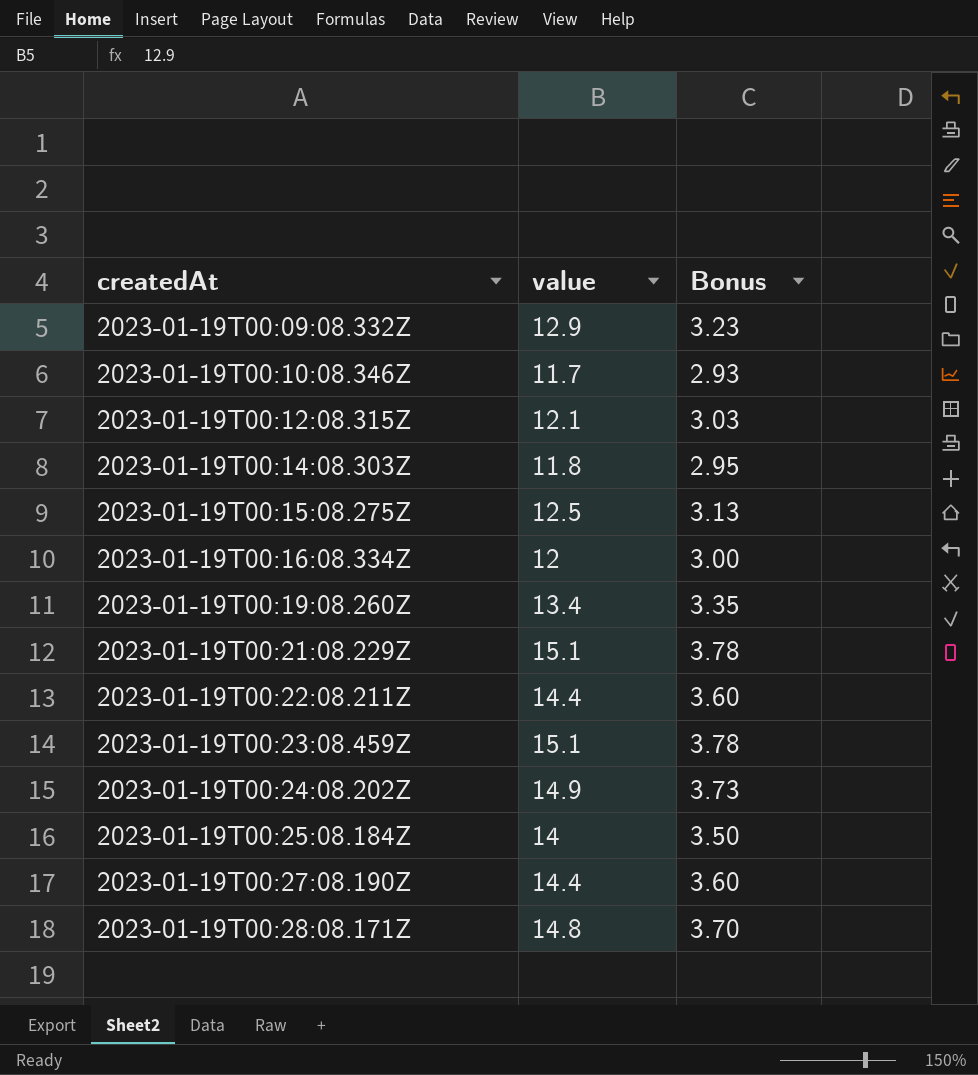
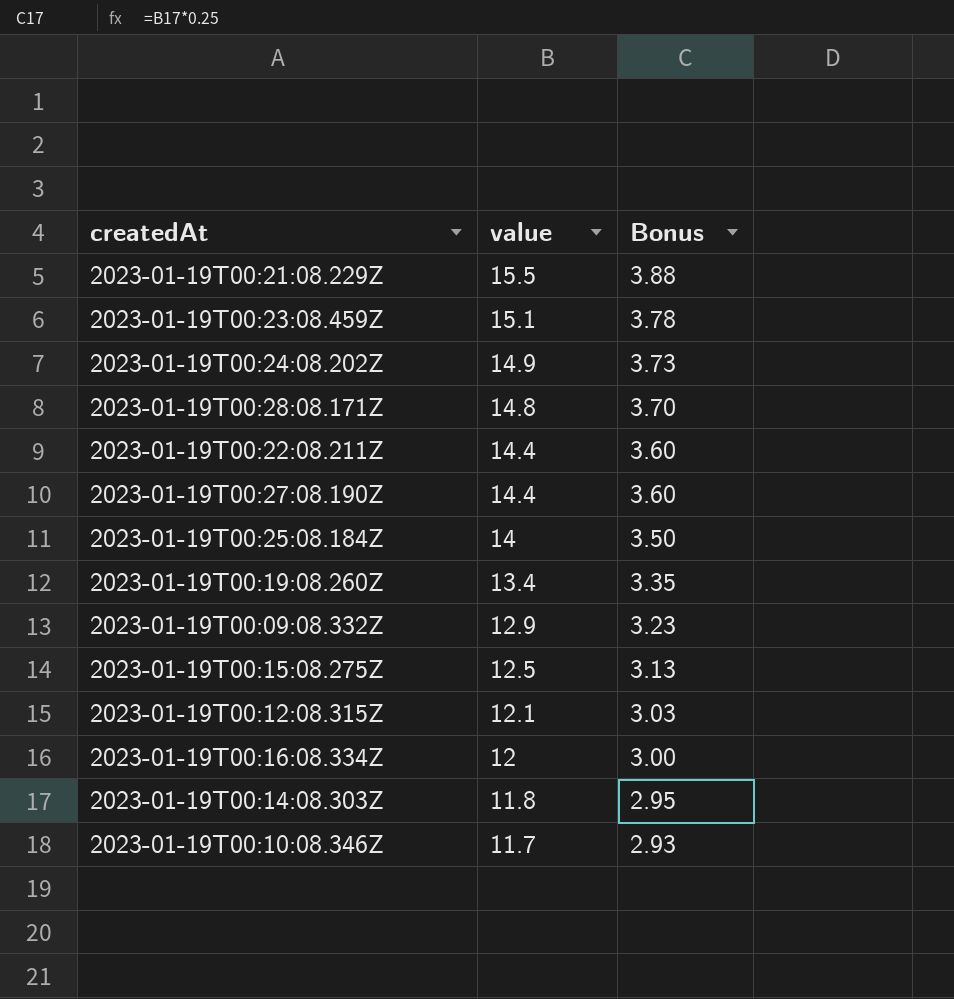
row order: createdAt ascending -> value descending
2023-01-19T00:21:08.229Z | value: 15.1 -> 15.5
2023-01-19T00:21:08.229Z | Bonus: 3.78 -> 3.88

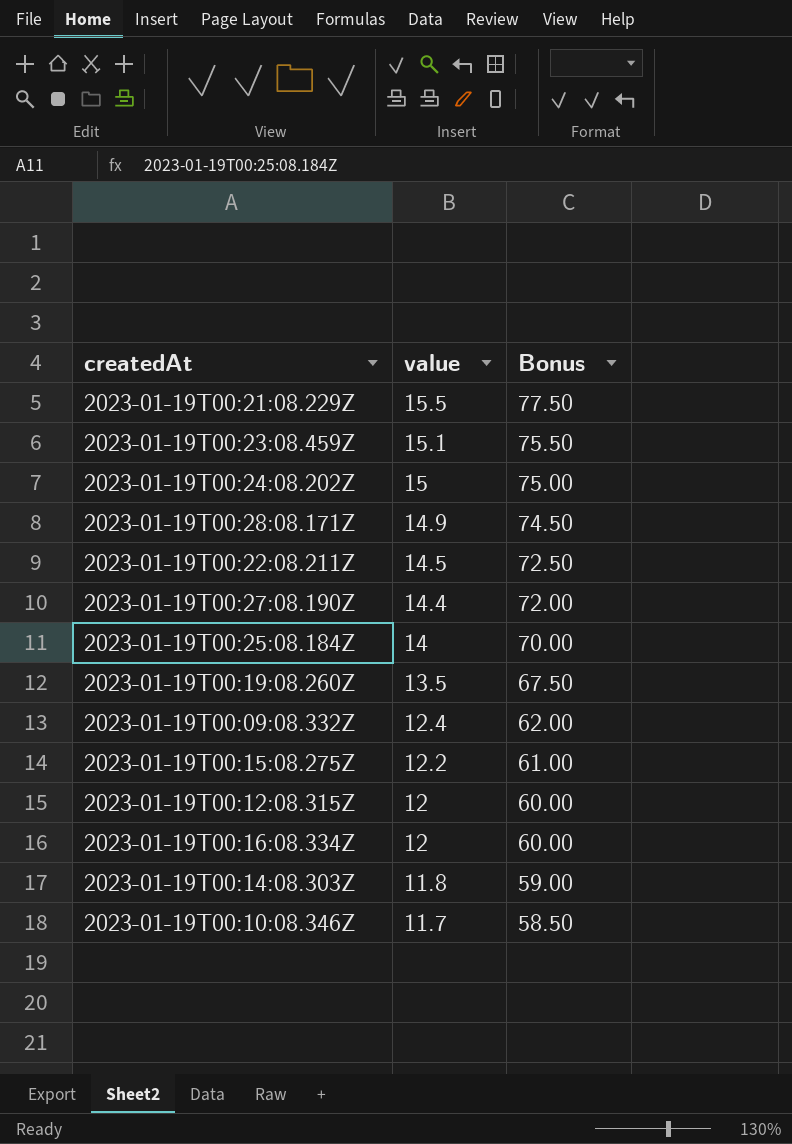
column Bonus | formula: [value] * 0.25 -> [value] * 5
2023-01-19T00:24:08.202Z | value: 14.9 -> 15
2023-01-19T00:28:08.171Z | value: 14.8 -> 14.9
2023-01-19T00:22:08.211Z | value: 14.4 -> 14.5
2023-01-19T00:19:08.260Z | value: 13.4 -> 13.5
2023-01-19T00:09:08.332Z | value: 12.9 -> 12.4
2023-01-19T00:15:08.275Z | value: 12.5 -> 12.2
2023-01-19T00:12:08.315Z | value: 12.1 -> 12

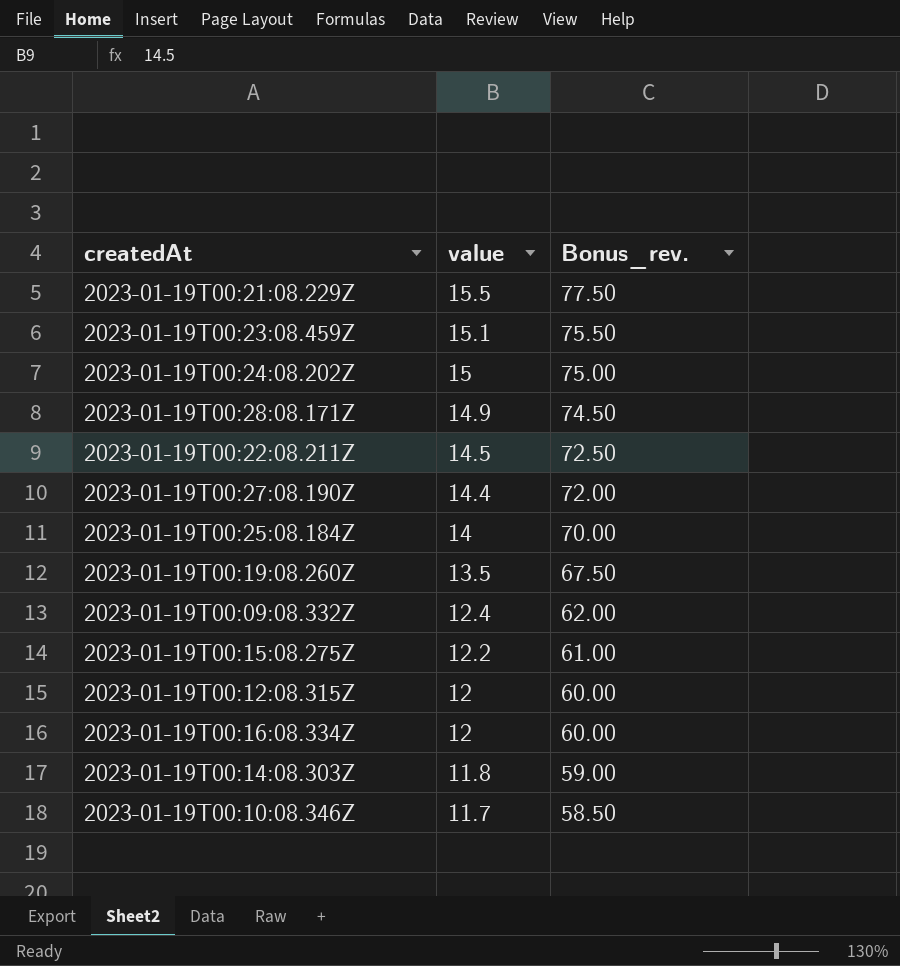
column name: Bonus -> Bonus_rev.

